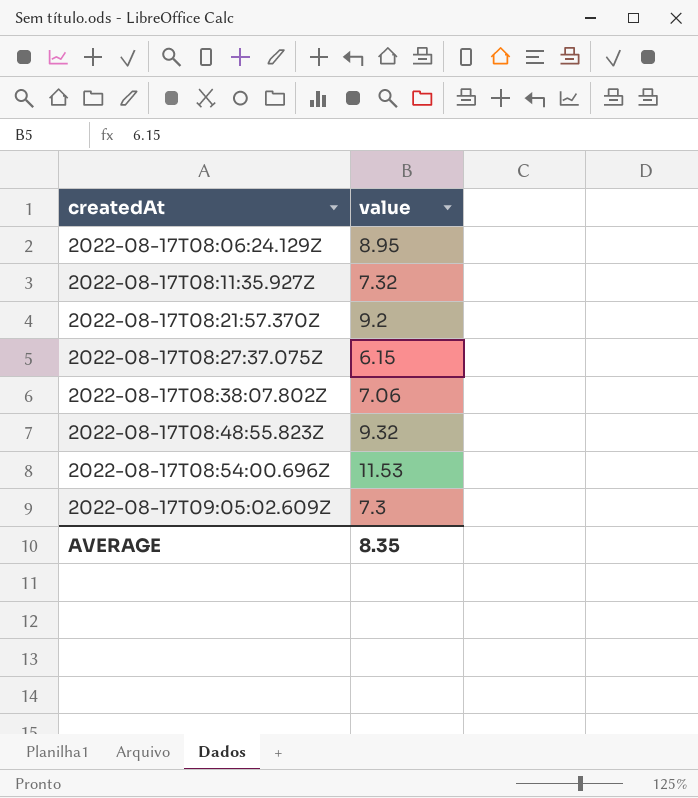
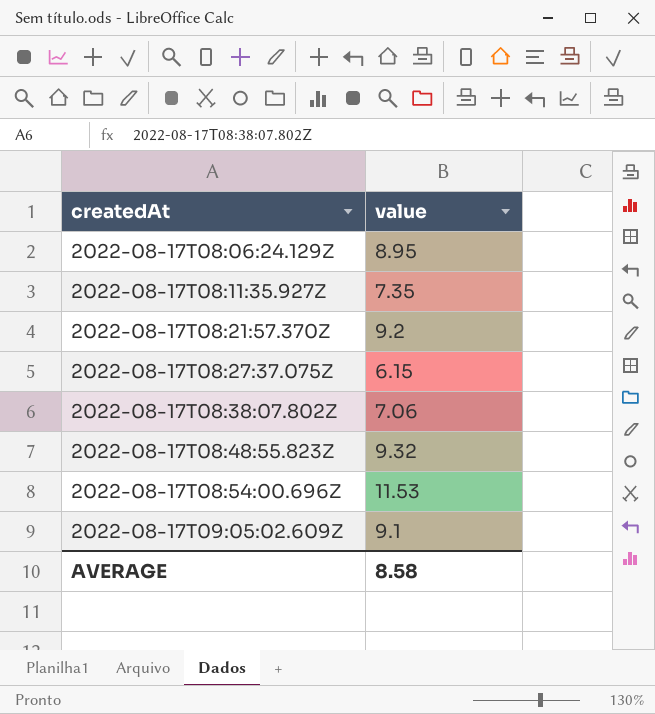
2022-08-17T08:11:35.927Z | value: 7.32 -> 7.35
2022-08-17T09:05:02.609Z | value: 7.3 -> 9.1
AVERAGE | value: 8.35 -> 8.58

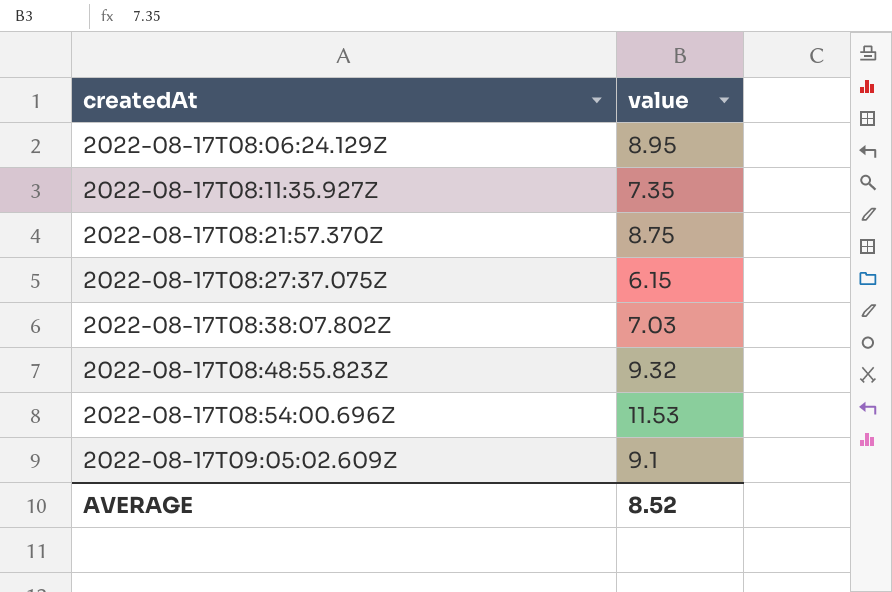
2022-08-17T08:21:57.370Z | value: 9.2 -> 8.75
2022-08-17T08:38:07.802Z | value: 7.06 -> 7.03
AVERAGE | value: 8.58 -> 8.52

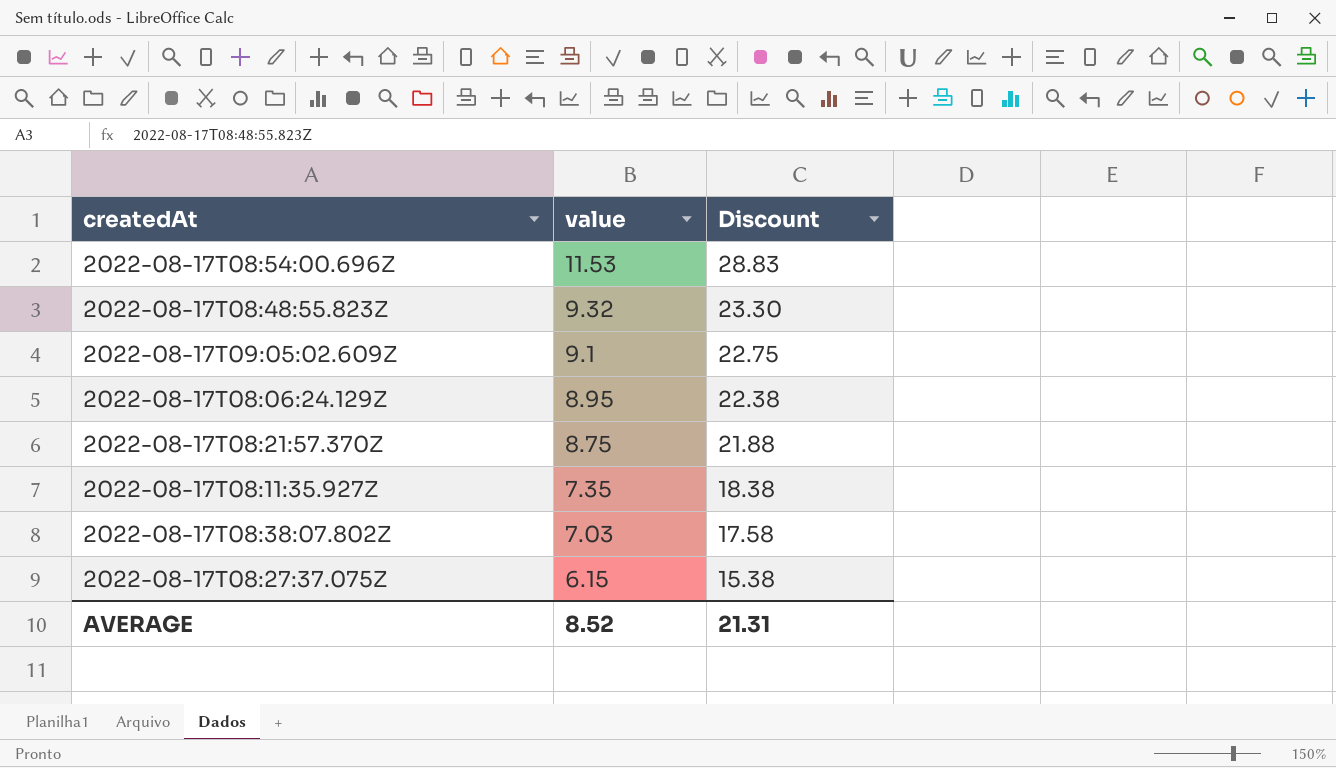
row order: createdAt ascending -> value descending
column Discount | formula: none -> [value] * 2.5

